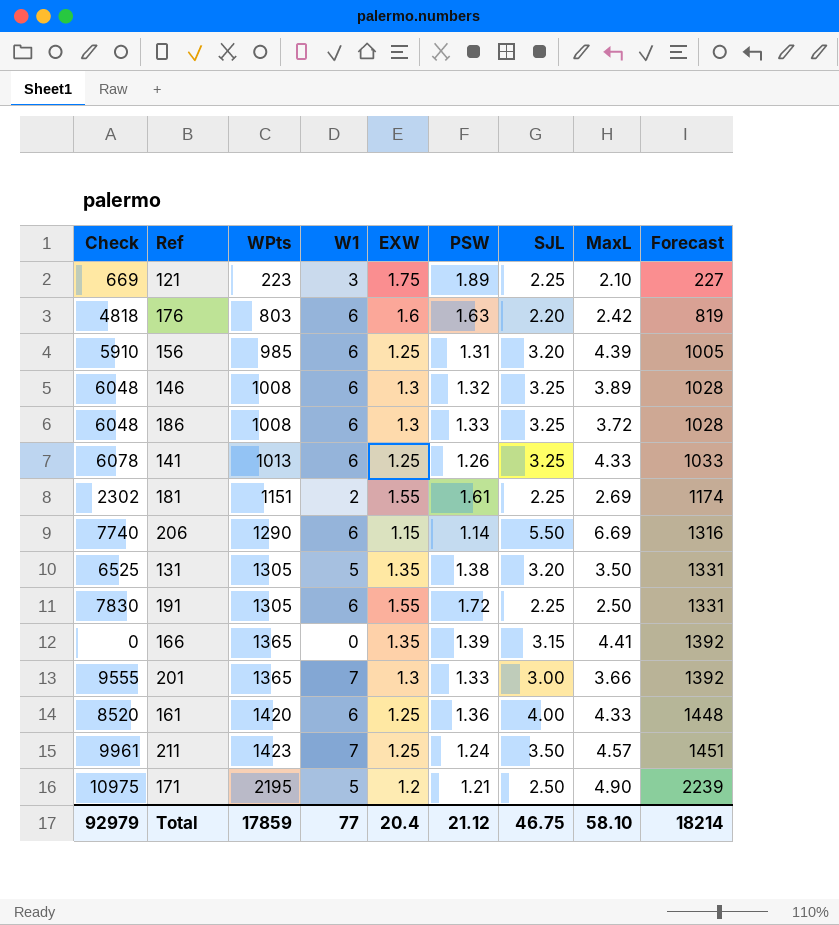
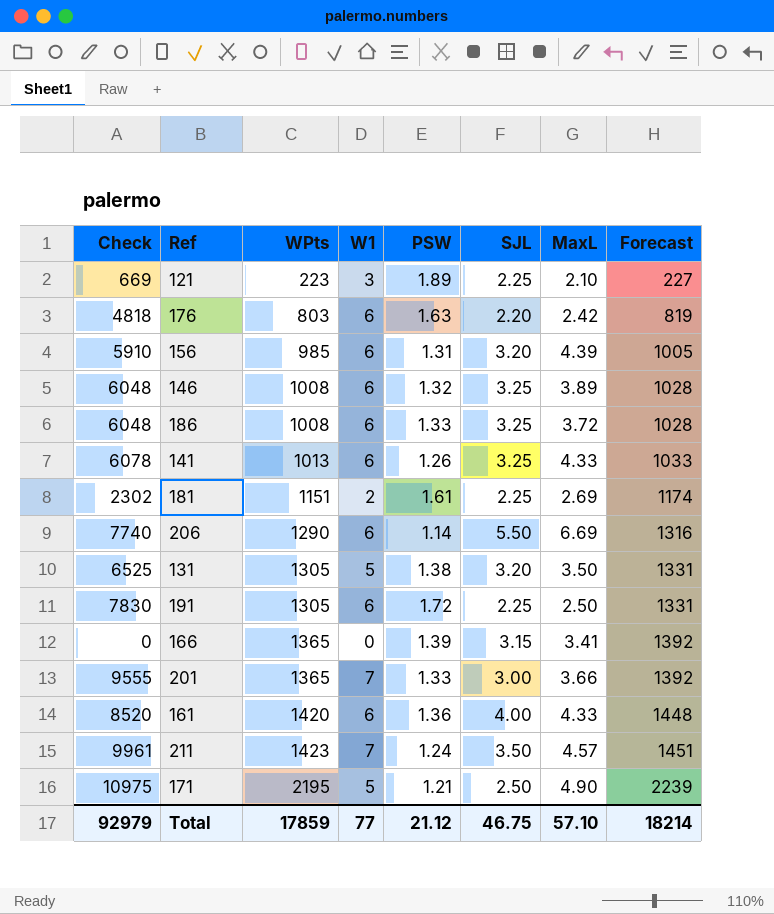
column EXW | position: 5 -> none
166 | MaxL: 4.41 -> 3.41
Total | MaxL: 58.10 -> 57.10

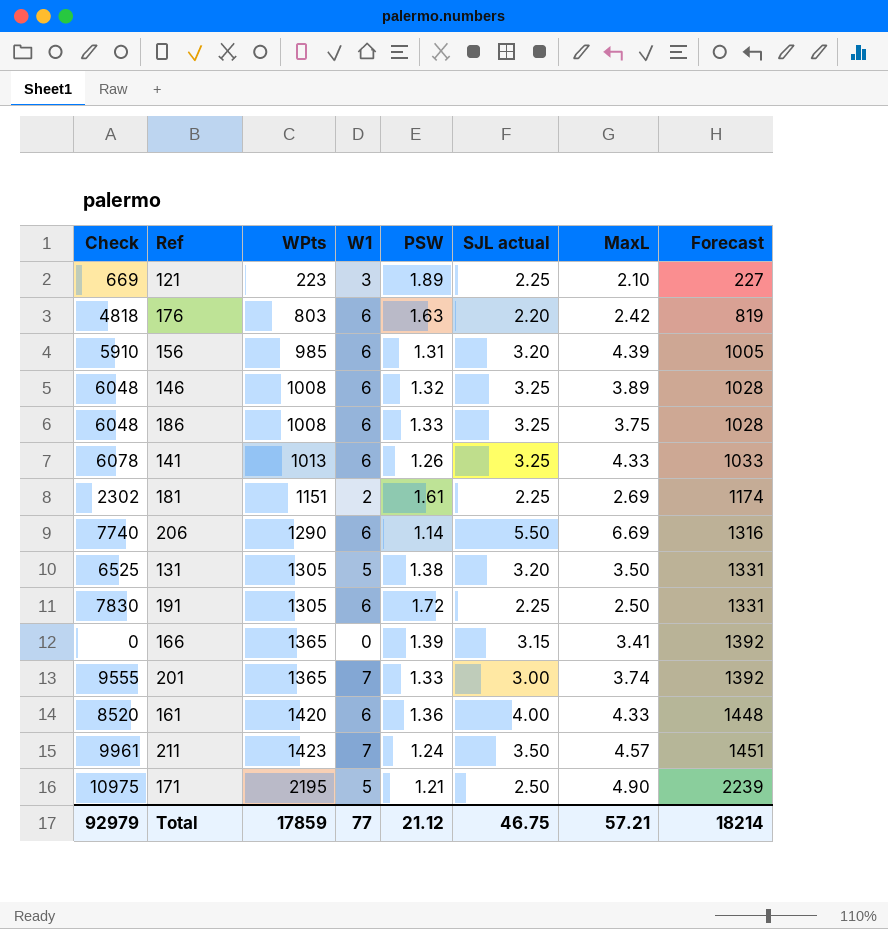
column name: SJL -> SJL actual
186 | MaxL: 3.72 -> 3.75
201 | MaxL: 3.66 -> 3.74
Total | MaxL: 57.10 -> 57.21

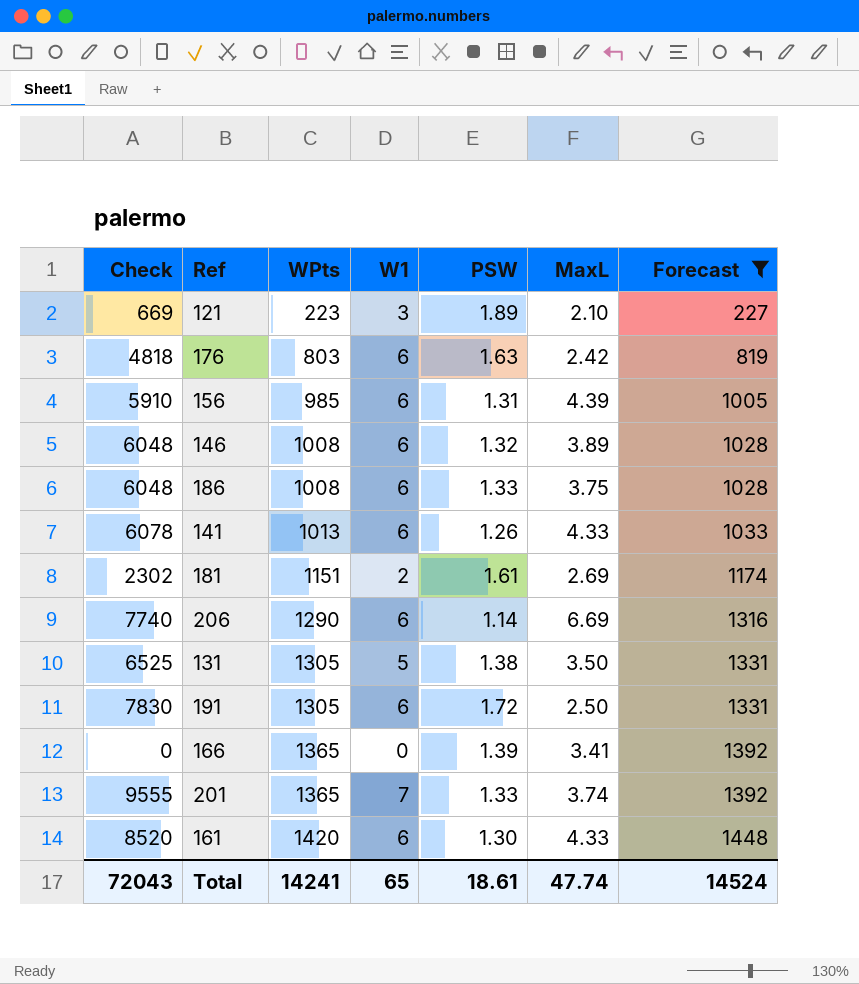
filter: none -> Forecast <= 1448
column SJL actual | position: 6 -> none
161 | PSW: 1.36 -> 1.30
Total | Check: 92979 -> 72043
Total | WPts: 17859 -> 14241
Total | W1: 77 -> 65
Total | PSW: 21.12 -> 18.61
Total | MaxL: 57.21 -> 47.74
Total | Forecast: 18214 -> 14524

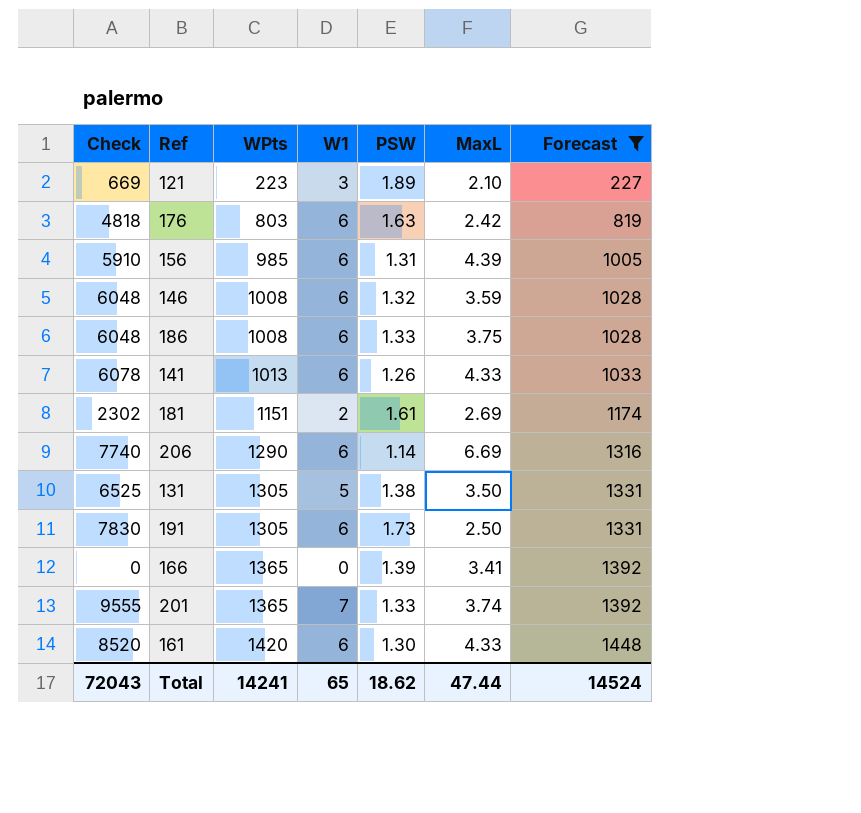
146 | MaxL: 3.89 -> 3.59
191 | PSW: 1.72 -> 1.73
Total | PSW: 18.61 -> 18.62
Total | MaxL: 47.74 -> 47.44

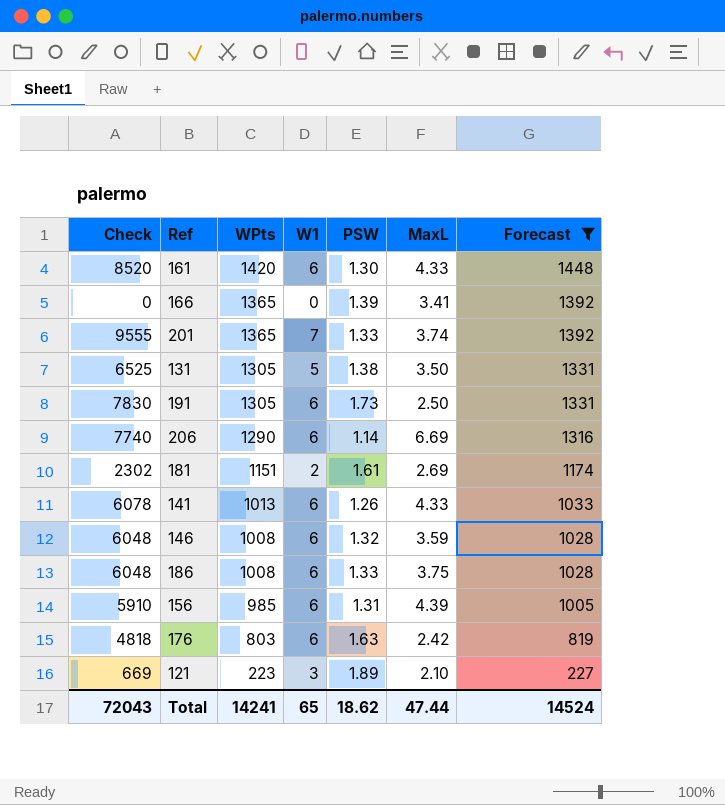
row order: WPts ascending -> WPts descending

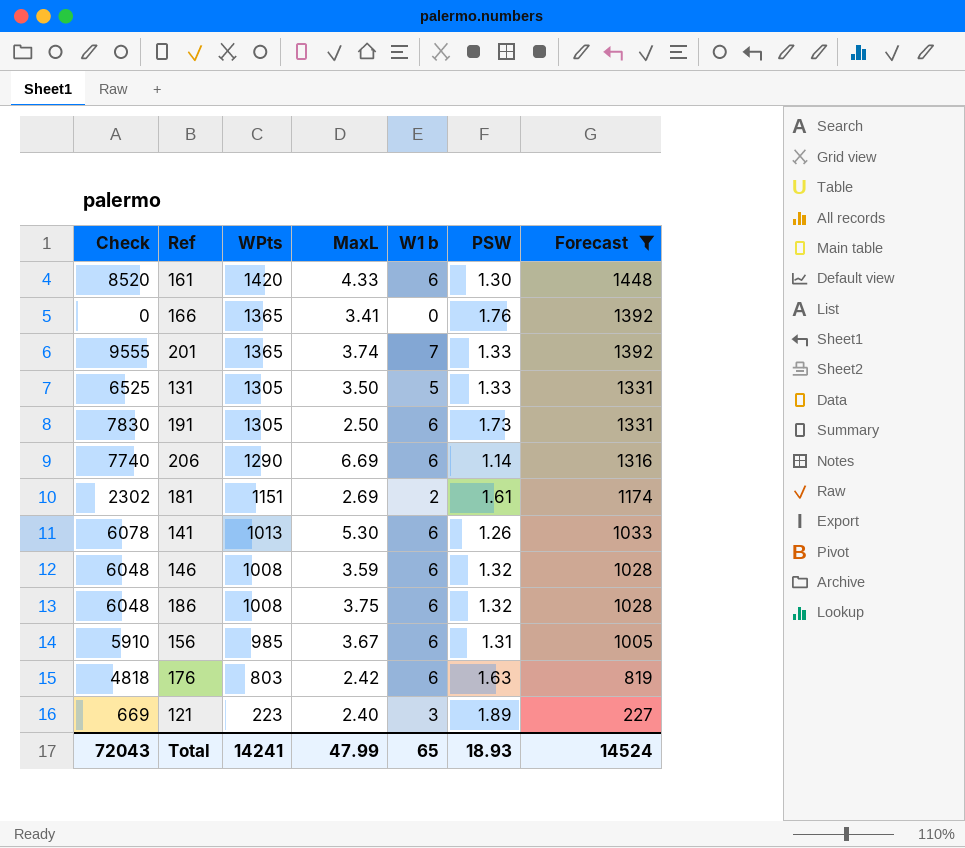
column MaxL | position: 6 -> 4
column name: W1 -> W1 b
166 | PSW: 1.39 -> 1.76
131 | PSW: 1.38 -> 1.33
141 | MaxL: 4.33 -> 5.30
186 | PSW: 1.33 -> 1.32
156 | MaxL: 4.39 -> 3.67
121 | MaxL: 2.10 -> 2.40
Total | MaxL: 47.44 -> 47.99
Total | PSW: 18.62 -> 18.93

